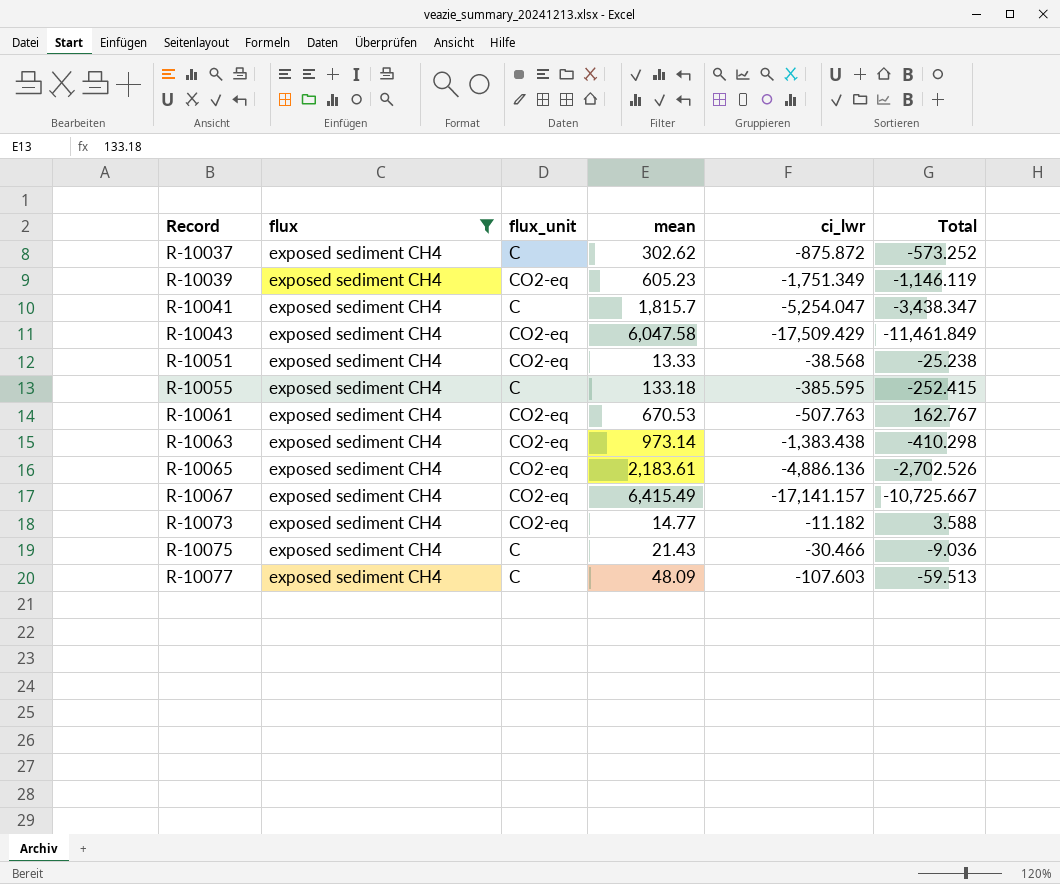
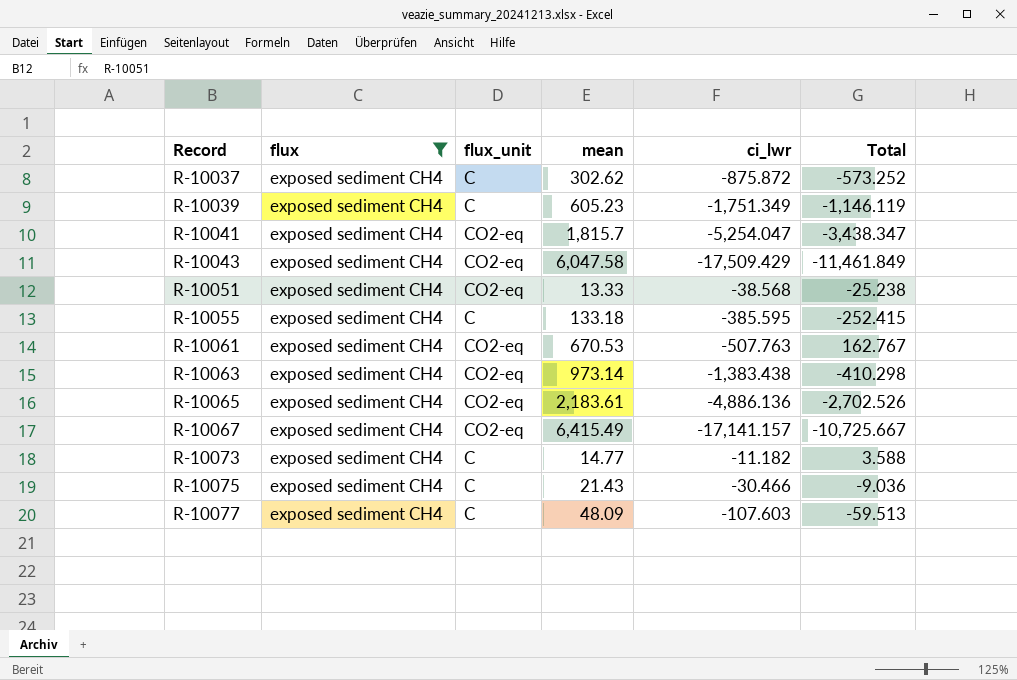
R-10039 | flux_unit: CO2-eq -> C
R-10041 | flux_unit: C -> CO2-eq
R-10073 | flux_unit: CO2-eq -> C

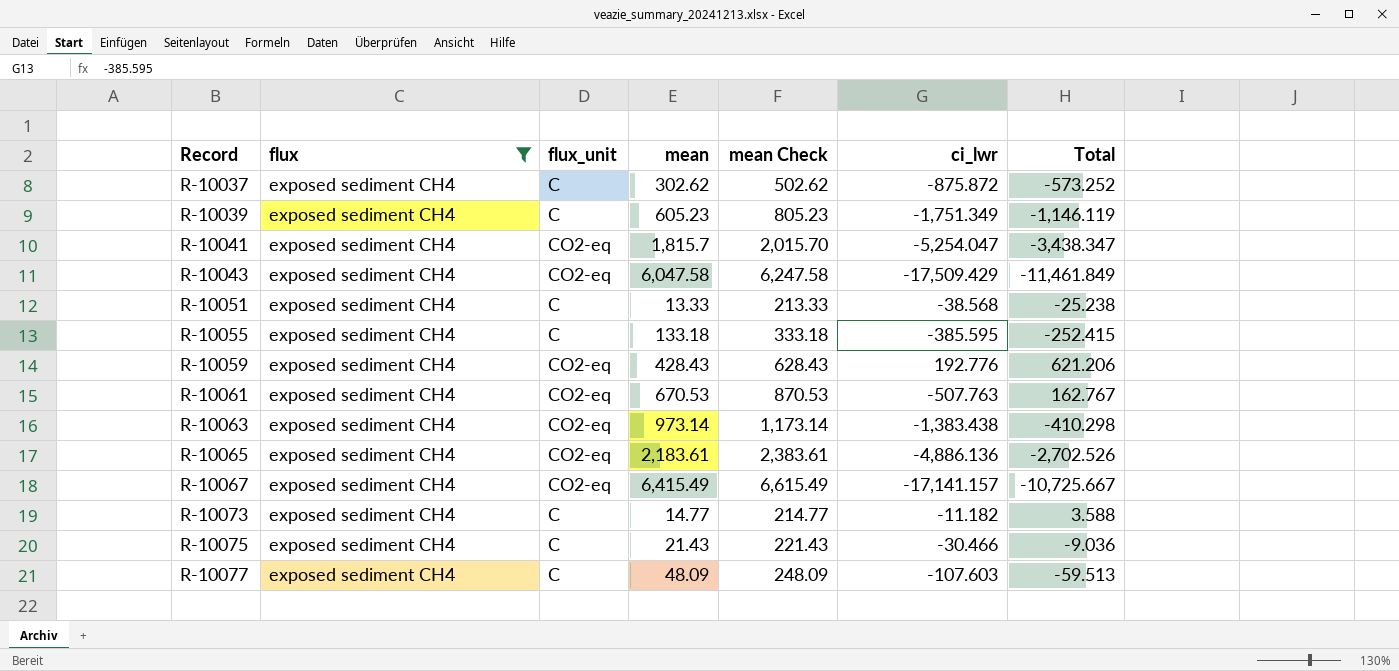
column mean Check | formula: none -> [mean] + 200
R-10051 | flux_unit: CO2-eq -> C
row R-10059: none -> exposed sediment CH4 | CO2-eq | 428.43 | 628.43 | 192.776 | 621.206

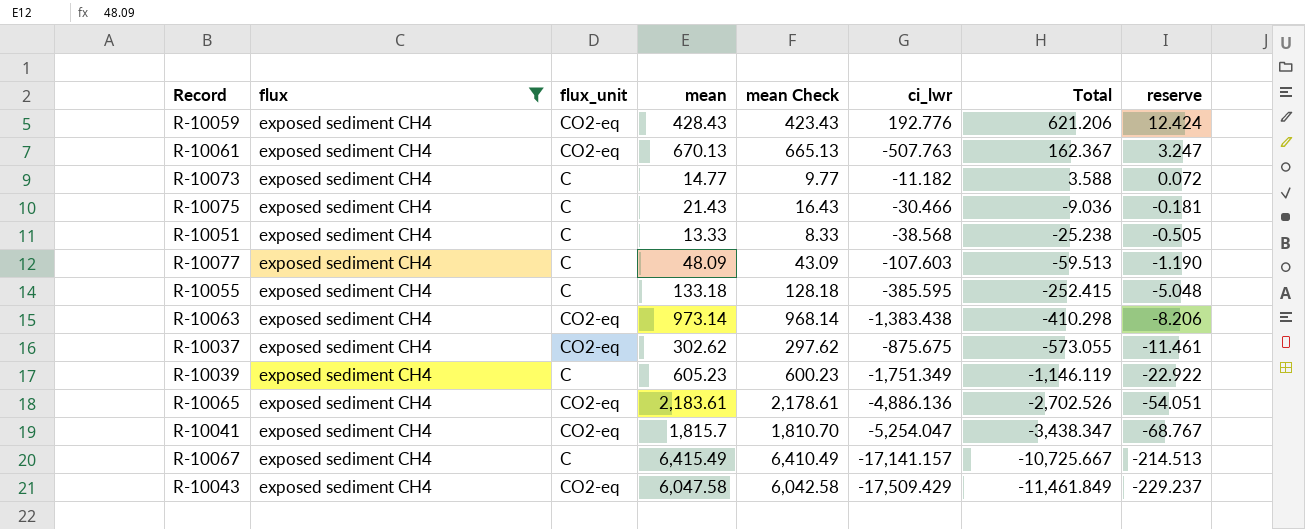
row order: Record ascending -> Total descending
column mean Check | formula: [mean] + 200 -> [mean] - 5
column reserve | formula: none -> [Total] * 0.02
R-10061 | mean: 670.53 -> 670.13
R-10061 | Total: 162.767 -> 162.367
R-10037 | flux_unit: C -> CO2-eq
R-10037 | ci_lwr: -875.872 -> -875.675
R-10037 | Total: -573.252 -> -573.055
R-10067 | flux_unit: CO2-eq -> C

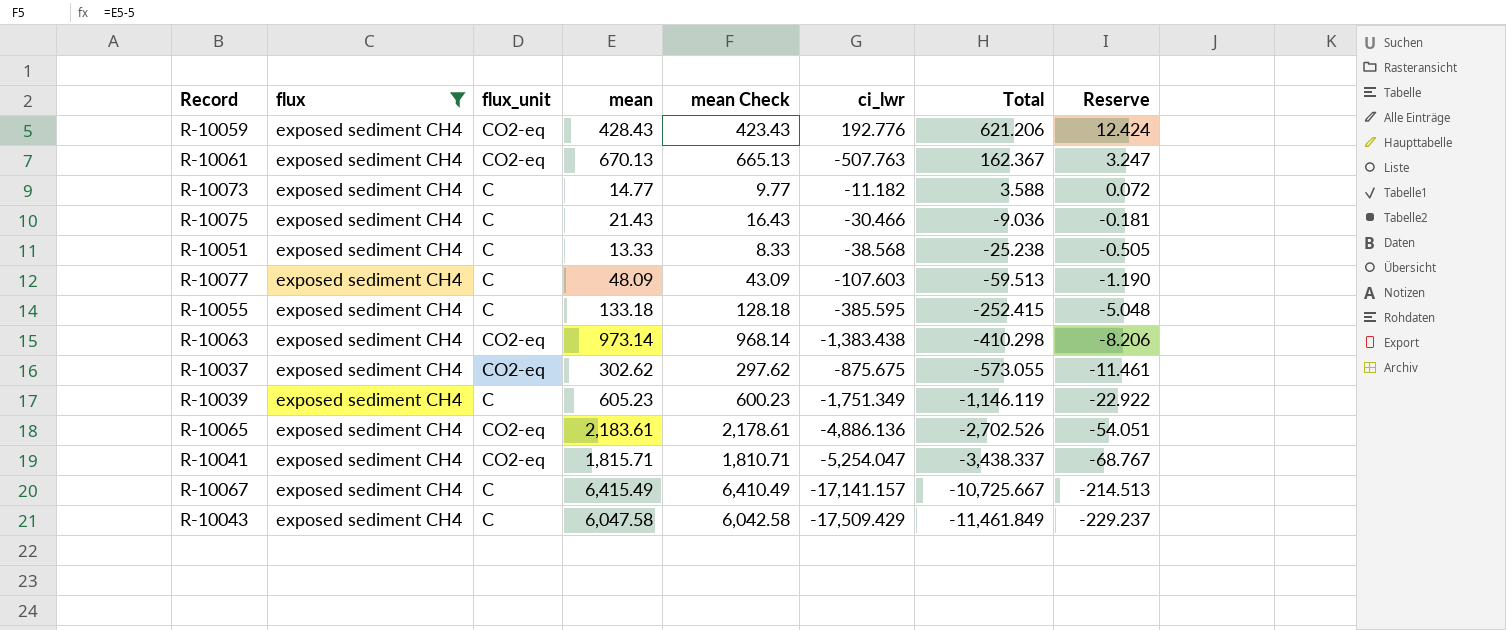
column name: reserve -> Reserve
R-10041 | mean: 1,815.7 -> 1,815.71
R-10041 | mean Check: 1,810.70 -> 1,810.71
R-10041 | Total: -3,438.347 -> -3,438.337
R-10043 | flux_unit: CO2-eq -> C

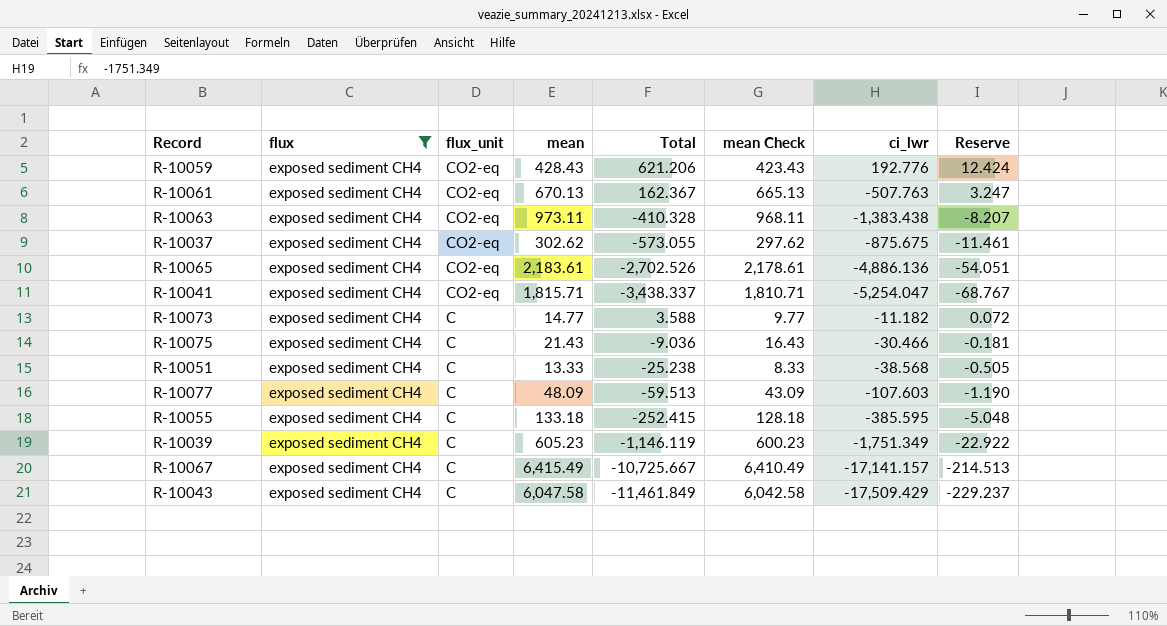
row order: Total descending -> flux_unit descending
column Total | position: 7 -> 5
R-10063 | mean: 973.14 -> 973.11
R-10063 | Total: -410.298 -> -410.328
R-10063 | mean Check: 968.14 -> 968.11
R-10063 | Reserve: -8.206 -> -8.207

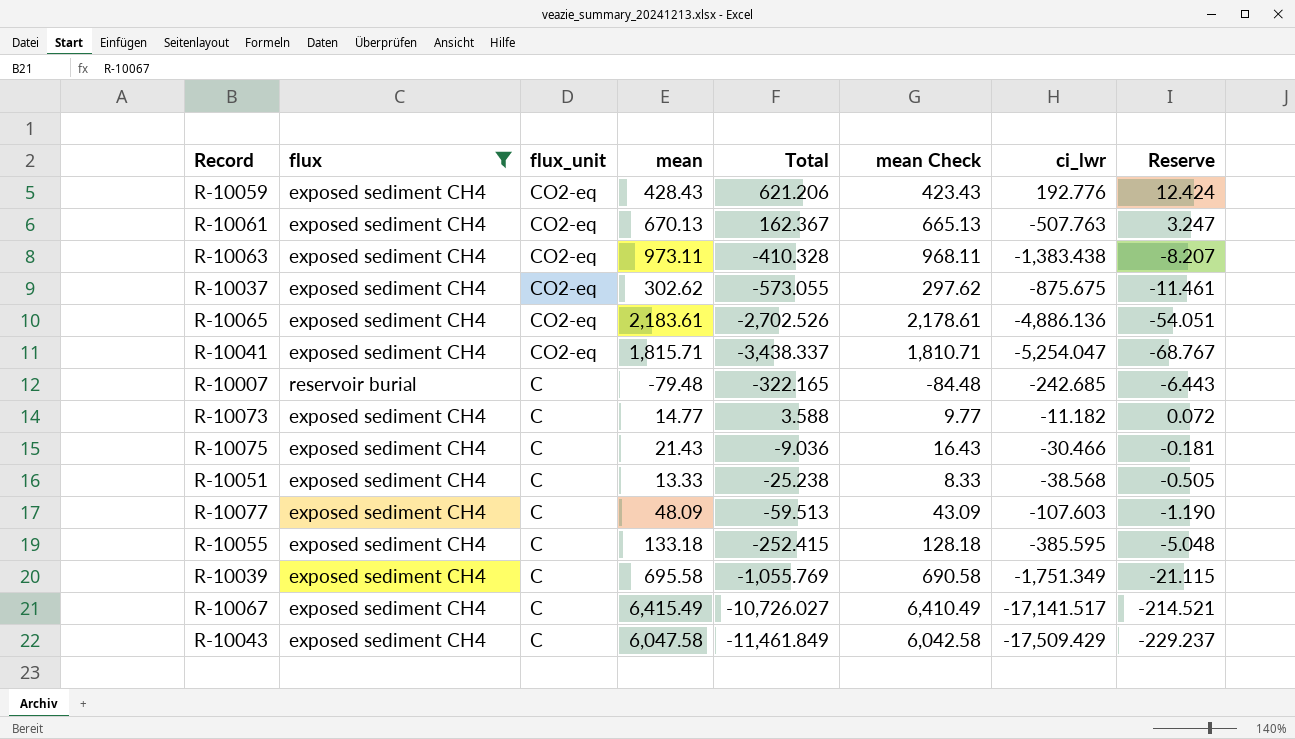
row R-10007: none -> reservoir burial | C | -79.48 | -322.165 | -84.48 | -242.685 | -6.443
R-10039 | mean: 605.23 -> 695.58
R-10039 | Total: -1,146.119 -> -1,055.769
R-10039 | mean Check: 600.23 -> 690.58
R-10039 | Reserve: -22.922 -> -21.115
R-10067 | Total: -10,725.667 -> -10,726.027
R-10067 | ci_lwr: -17,141.157 -> -17,141.517
R-10067 | Reserve: -214.513 -> -214.521

